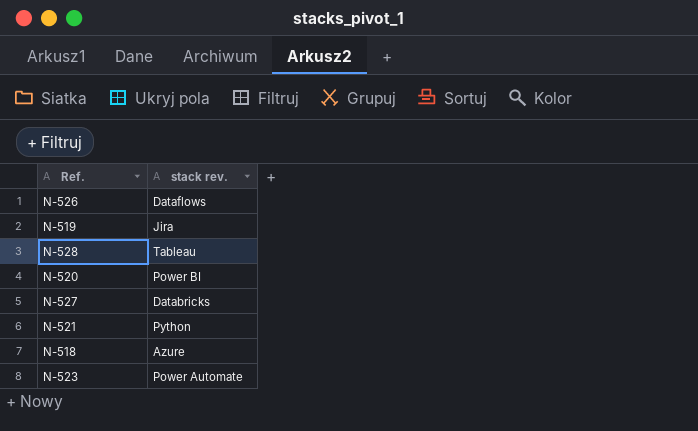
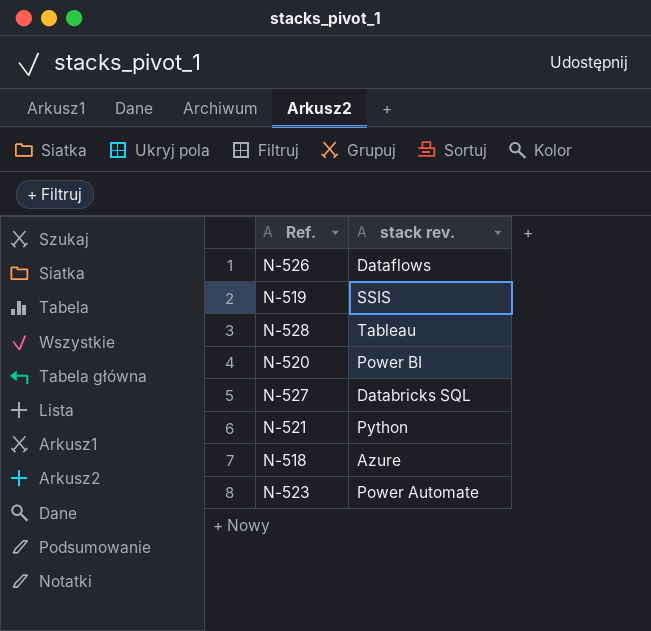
N-519 | stack rev.: Jira -> SSIS
N-527 | stack rev.: Databricks -> Databricks SQL

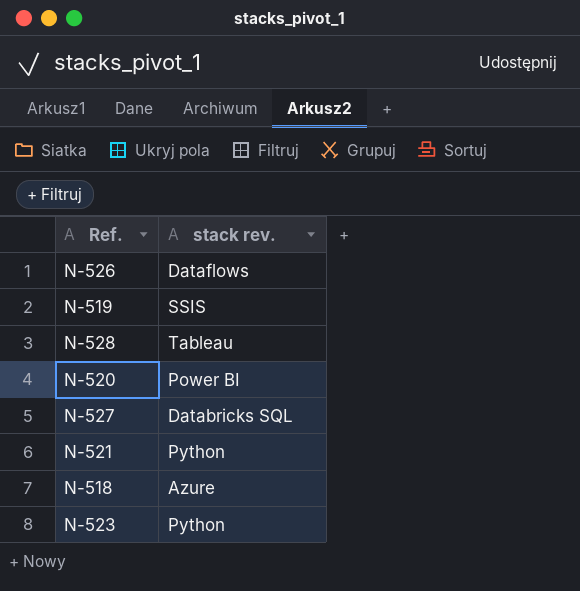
N-523 | stack rev.: Power Automate -> Python

